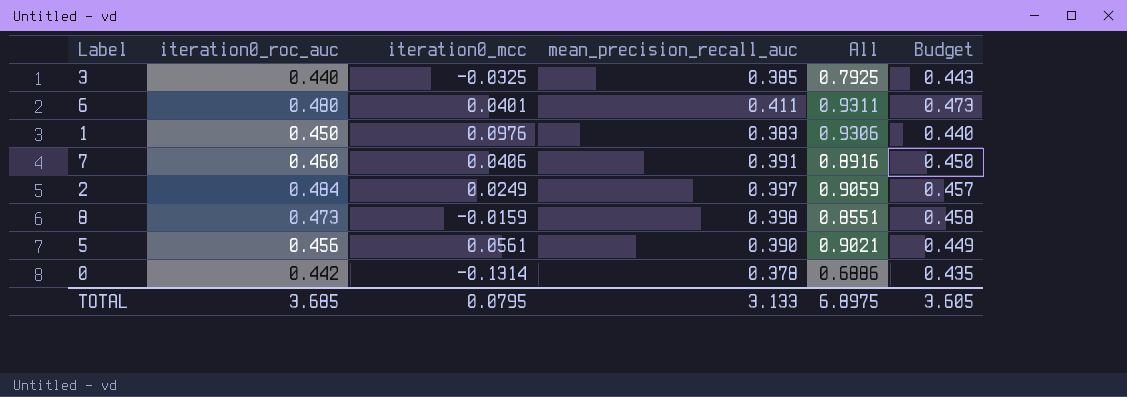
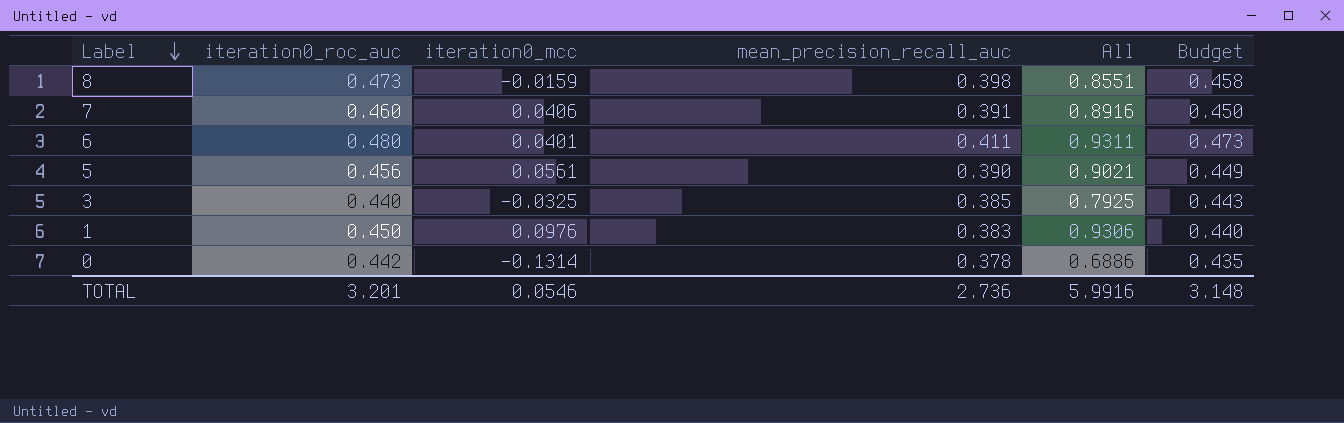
row order: none -> Label descending
row 2: 0.484 | 0.0249 | 0.397 | 0.9059 | 0.457 -> none
TOTAL | iteration0_roc_auc: 3.685 -> 3.201
TOTAL | iteration0_mcc: 0.0795 -> 0.0546
TOTAL | mean_precision_recall_auc: 3.133 -> 2.736
TOTAL | All: 6.8975 -> 5.9916
TOTAL | Budget: 3.605 -> 3.148

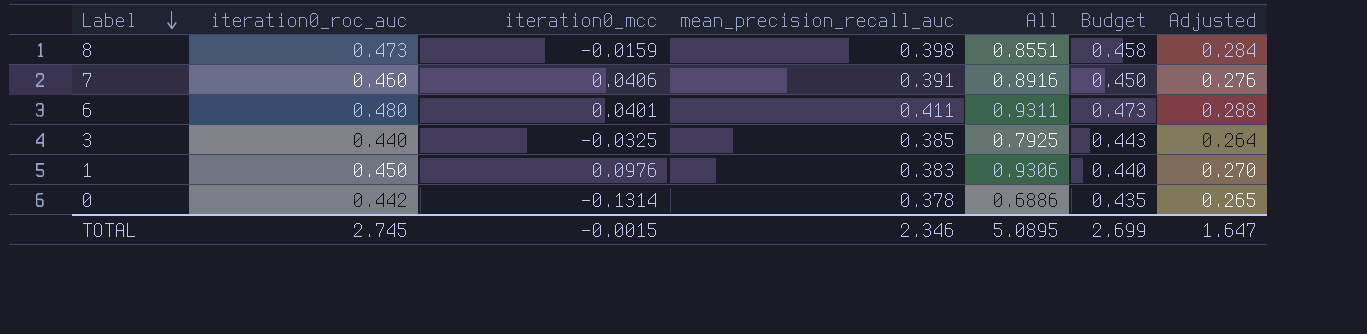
column Adjusted | formula: none -> [iteration0_roc_auc] * 0.6
row 5: 0.456 | 0.0561 | 0.390 | 0.9021 | 0.449 -> none
TOTAL | iteration0_roc_auc: 3.201 -> 2.745
TOTAL | iteration0_mcc: 0.0546 -> -0.0015
TOTAL | mean_precision_recall_auc: 2.736 -> 2.346
TOTAL | All: 5.9916 -> 5.0895
TOTAL | Budget: 3.148 -> 2.699

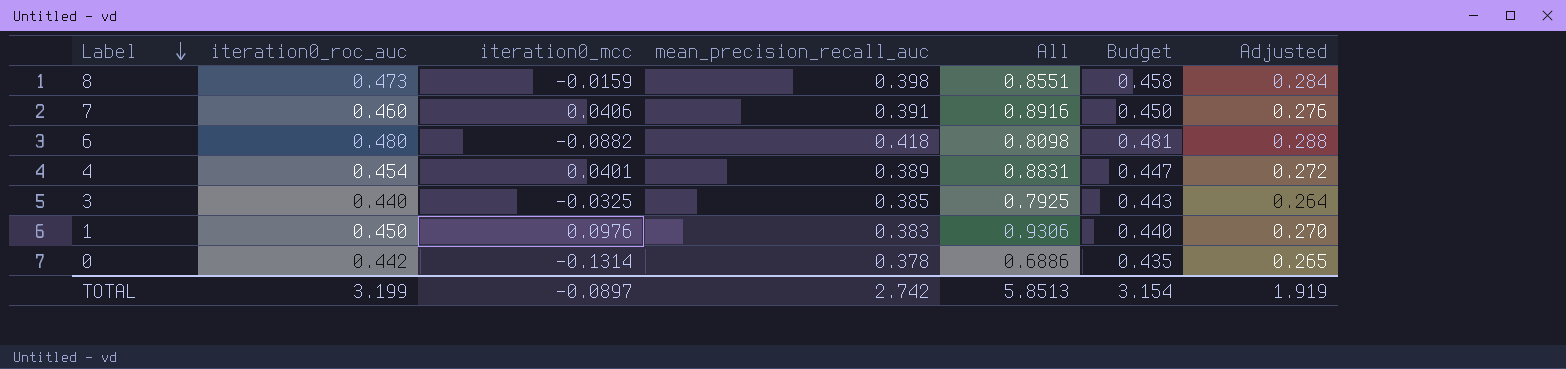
6 | iteration0_mcc: 0.0401 -> -0.0882
6 | mean_precision_recall_auc: 0.411 -> 0.418
6 | All: 0.9311 -> 0.8098
6 | Budget: 0.473 -> 0.481
row 4: none -> 0.454 | 0.0401 | 0.389 | 0.8831 | 0.447 | 0.272
TOTAL | iteration0_roc_auc: 2.745 -> 3.199
TOTAL | iteration0_mcc: -0.0015 -> -0.0897
TOTAL | mean_precision_recall_auc: 2.346 -> 2.742
TOTAL | All: 5.0895 -> 5.8513
TOTAL | Budget: 2.699 -> 3.154
TOTAL | Adjusted: 1.647 -> 1.919

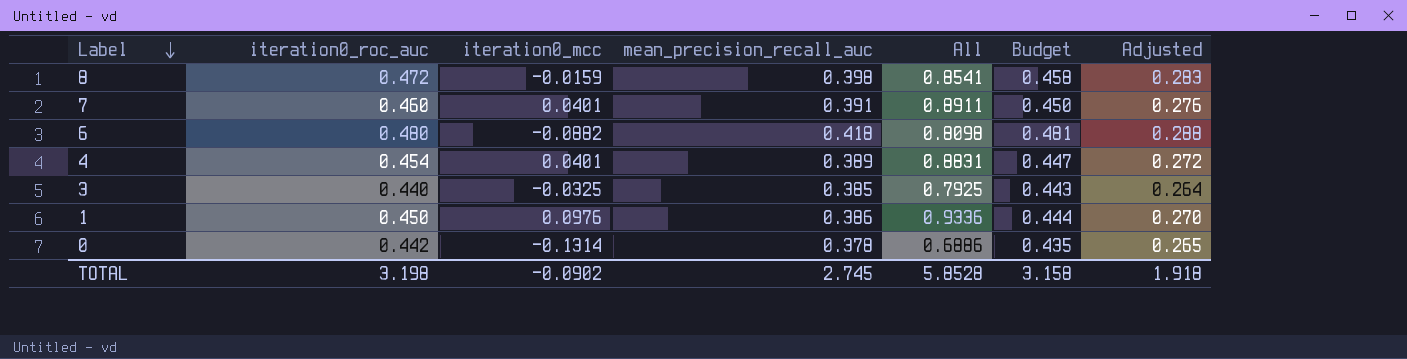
8 | iteration0_roc_auc: 0.473 -> 0.472
8 | All: 0.8551 -> 0.8541
8 | Adjusted: 0.284 -> 0.283
7 | iteration0_mcc: 0.0406 -> 0.0401
7 | All: 0.8916 -> 0.8911
1 | mean_precision_recall_auc: 0.383 -> 0.386
1 | All: 0.9306 -> 0.9336
1 | Budget: 0.440 -> 0.444
TOTAL | iteration0_roc_auc: 3.199 -> 3.198
TOTAL | iteration0_mcc: -0.0897 -> -0.0902
TOTAL | mean_precision_recall_auc: 2.742 -> 2.745
TOTAL | All: 5.8513 -> 5.8528
TOTAL | Budget: 3.154 -> 3.158
TOTAL | Adjusted: 1.919 -> 1.918

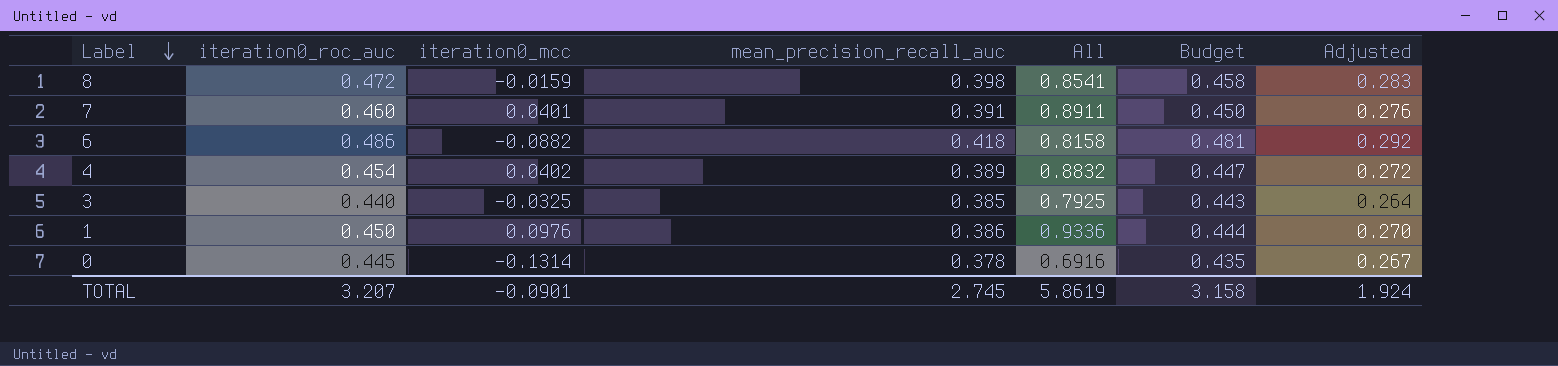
6 | iteration0_roc_auc: 0.480 -> 0.486
6 | All: 0.8098 -> 0.8158
6 | Adjusted: 0.288 -> 0.292
4 | iteration0_mcc: 0.0401 -> 0.0402
4 | All: 0.8831 -> 0.8832
0 | iteration0_roc_auc: 0.442 -> 0.445
0 | All: 0.6886 -> 0.6916
0 | Adjusted: 0.265 -> 0.267
TOTAL | iteration0_roc_auc: 3.198 -> 3.207
TOTAL | iteration0_mcc: -0.0902 -> -0.0901
TOTAL | All: 5.8528 -> 5.8619
TOTAL | Adjusted: 1.918 -> 1.924

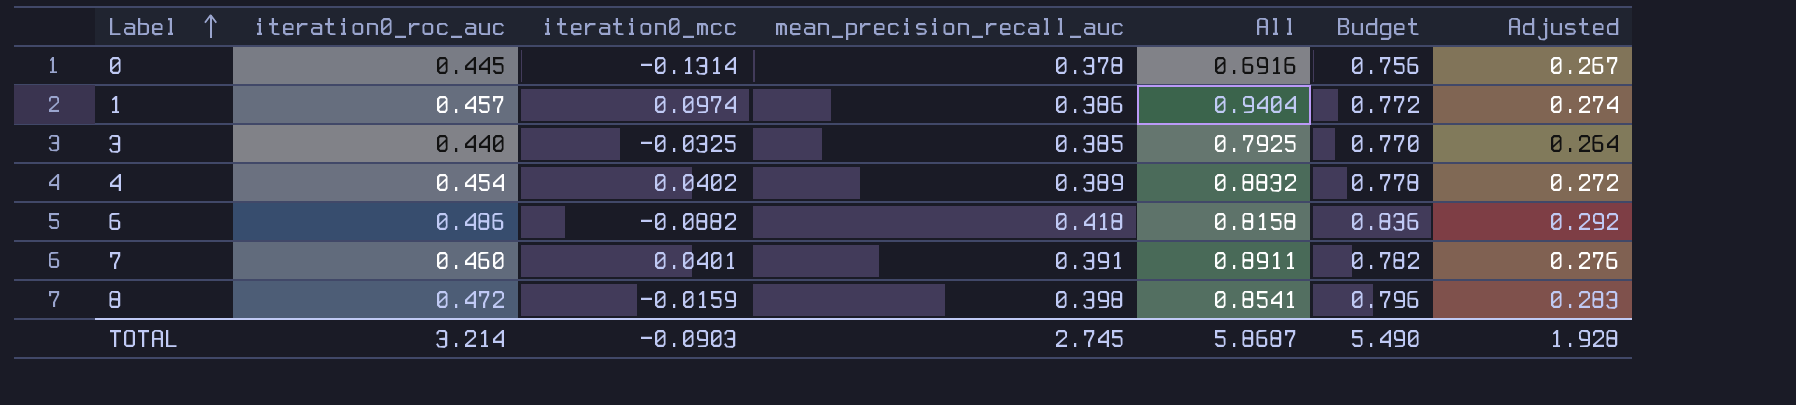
row order: Label descending -> Label ascending
column Budget | formula: [mean_precision_recall_auc] * 1.15 -> [mean_precision_recall_auc] * 2
1 | iteration0_roc_auc: 0.450 -> 0.457
1 | iteration0_mcc: 0.0976 -> 0.0974
1 | All: 0.9336 -> 0.9404
1 | Adjusted: 0.270 -> 0.274
TOTAL | iteration0_roc_auc: 3.207 -> 3.214
TOTAL | iteration0_mcc: -0.0901 -> -0.0903
TOTAL | All: 5.8619 -> 5.8687
TOTAL | Budget: 3.158 -> 5.490
TOTAL | Adjusted: 1.924 -> 1.928

